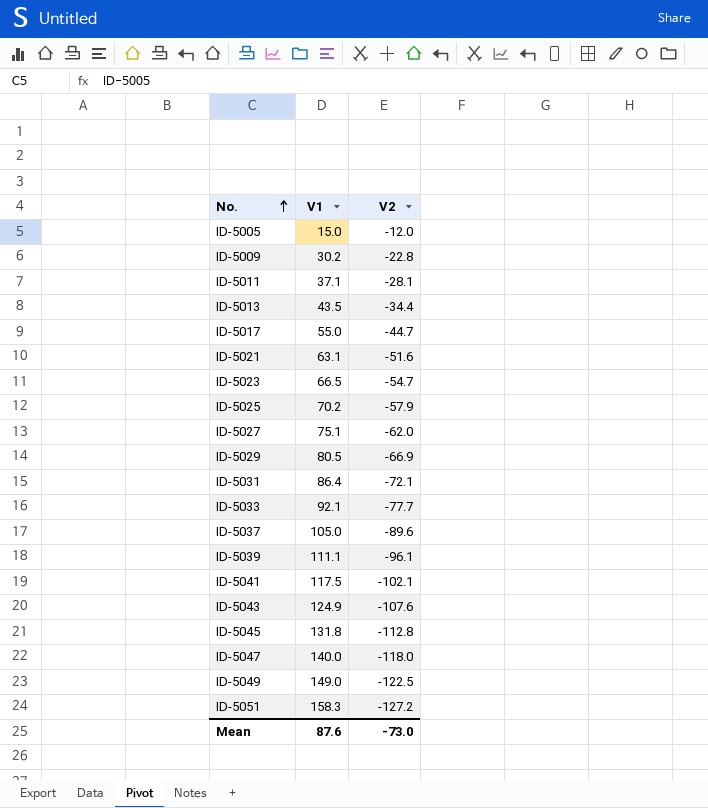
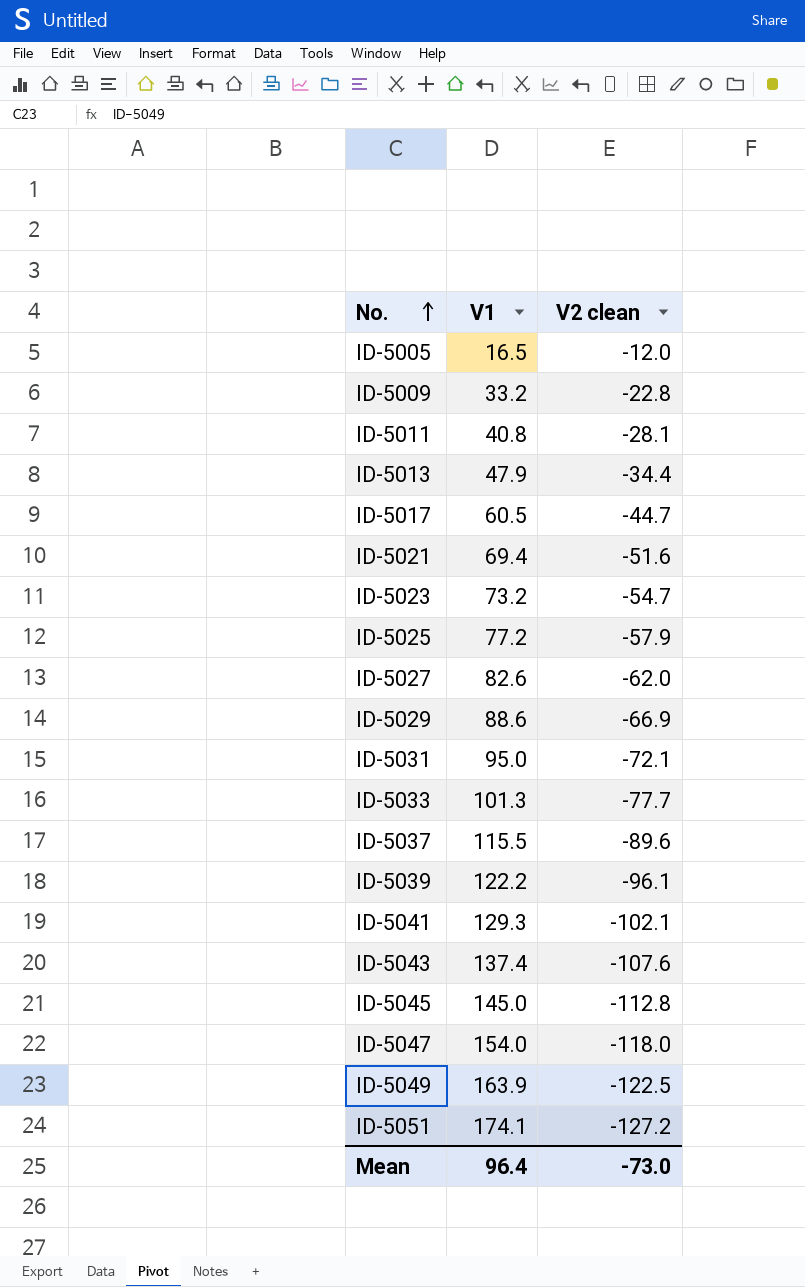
column name: V2 -> V2 clean
ID-5005 | V1: 15.0 -> 16.5
ID-5009 | V1: 30.2 -> 33.2
ID-5011 | V1: 37.1 -> 40.8
ID-5013 | V1: 43.5 -> 47.9
ID-5017 | V1: 55.0 -> 60.5
ID-5021 | V1: 63.1 -> 69.4
ID-5023 | V1: 66.5 -> 73.2
ID-5025 | V1: 70.2 -> 77.2
ID-5027 | V1: 75.1 -> 82.6
ID-5029 | V1: 80.5 -> 88.6
ID-5031 | V1: 86.4 -> 95.0
ID-5033 | V1: 92.1 -> 101.3
ID-5037 | V1: 105.0 -> 115.5
ID-5039 | V1: 111.1 -> 122.2
ID-5041 | V1: 117.5 -> 129.3
ID-5043 | V1: 124.9 -> 137.4
ID-5045 | V1: 131.8 -> 145.0
ID-5047 | V1: 140.0 -> 154.0
ID-5049 | V1: 149.0 -> 163.9
ID-5051 | V1: 158.3 -> 174.1
Mean | V1: 87.6 -> 96.4

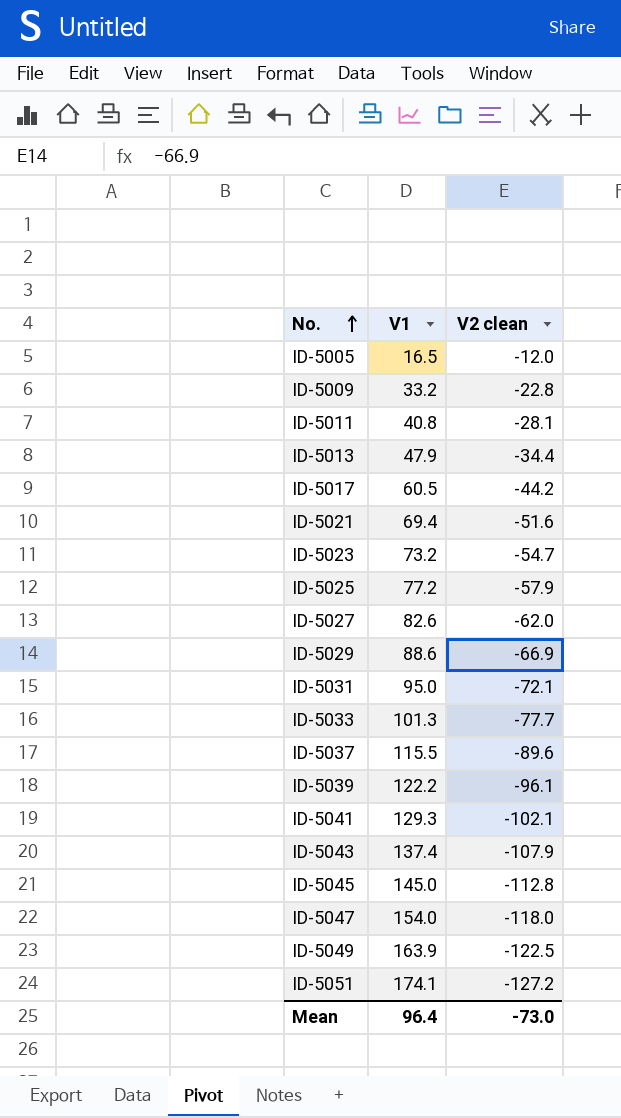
ID-5017 | V2 clean: -44.7 -> -44.2
ID-5043 | V2 clean: -107.6 -> -107.9

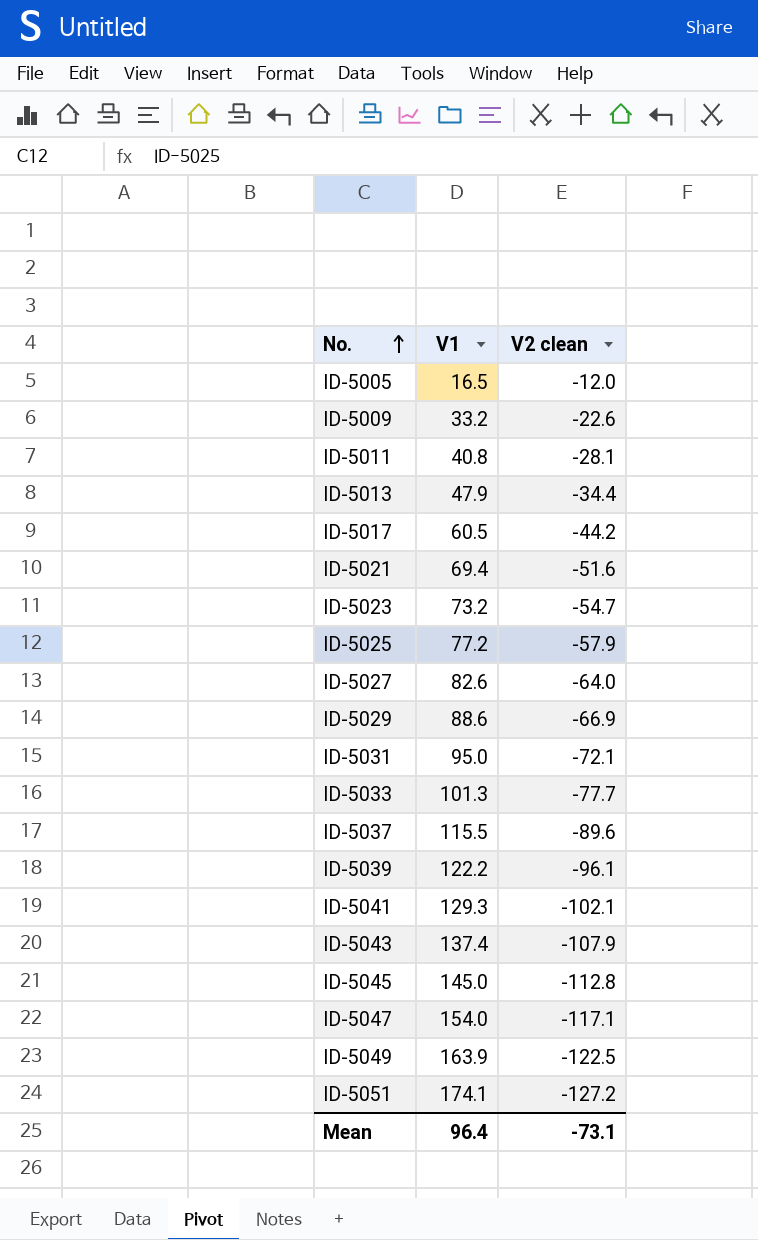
ID-5009 | V2 clean: -22.8 -> -22.6
ID-5027 | V2 clean: -62.0 -> -64.0
ID-5047 | V2 clean: -118.0 -> -117.1
Mean | V2 clean: -73.0 -> -73.1

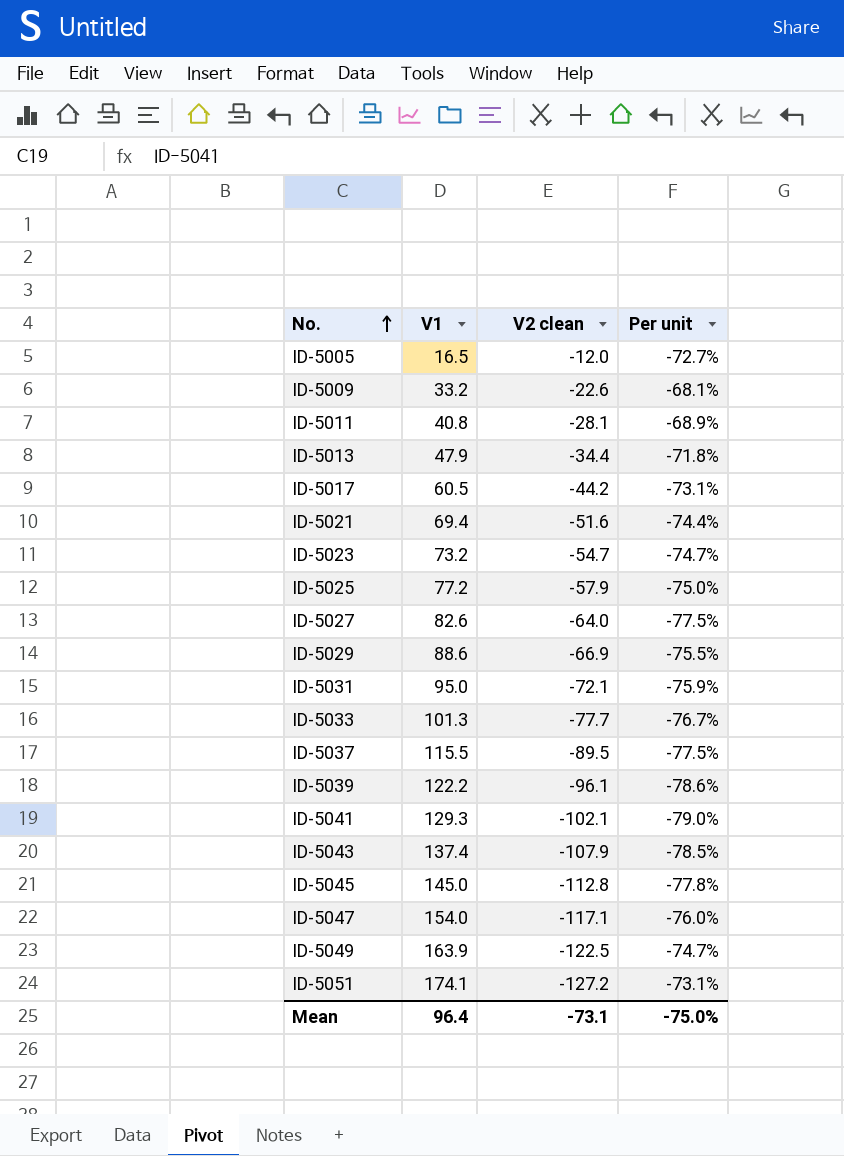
column Per unit | formula: none -> [V2 clean] / [V1]
ID-5037 | V2 clean: -89.6 -> -89.5

